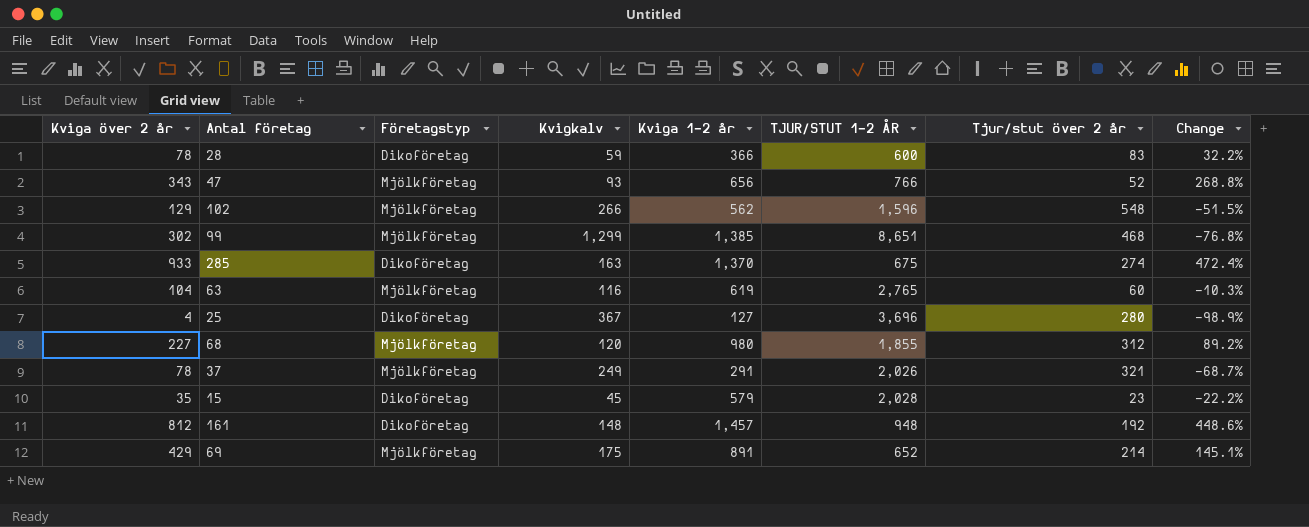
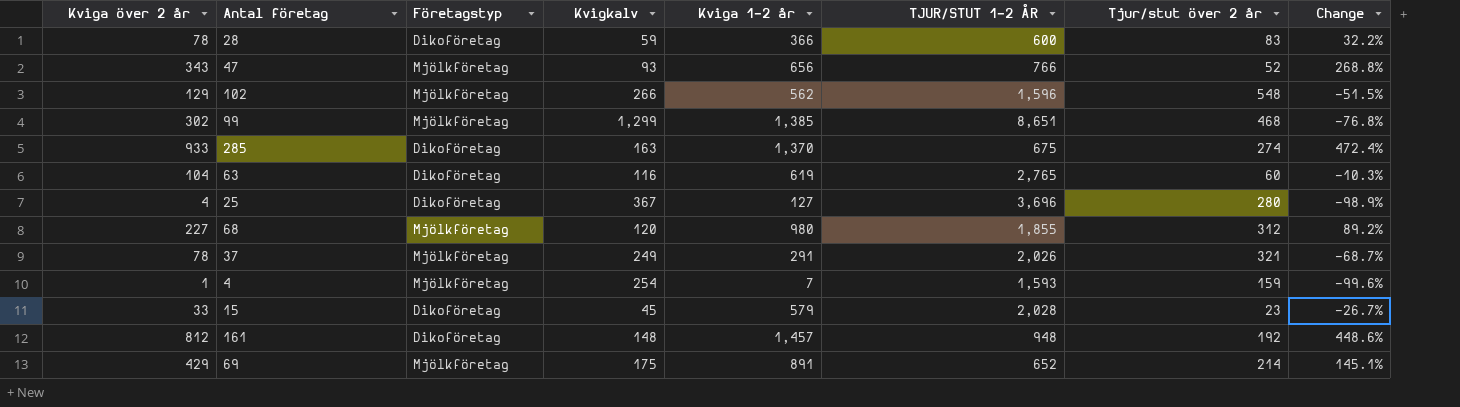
63 | Företagstyp: Mjölkföretag -> Dikoföretag
row 4: none -> 1 | Mjölkföretag | 254 | 7 | 1,593 | 159 | -99.6%
15 | Kviga över 2 år: 35 -> 33
15 | Change: -22.2% -> -26.7%

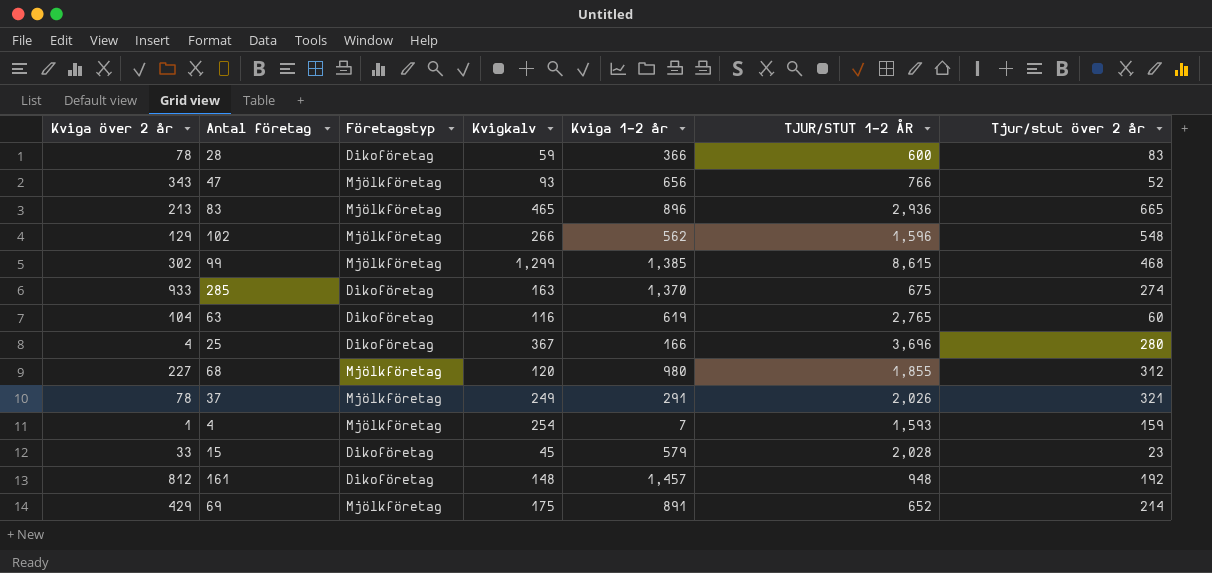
column Change | formula: ([Kviga över 2 år] - [Kvigkalv]) / [Kvigkalv] -> none
row 83: none -> 213 | Mjölkföretag | 465 | 896 | 2,936 | 665
99 | TJUR/STUT 1–2 ÅR: 8,651 -> 8,615
25 | Kviga 1–2 år: 127 -> 166

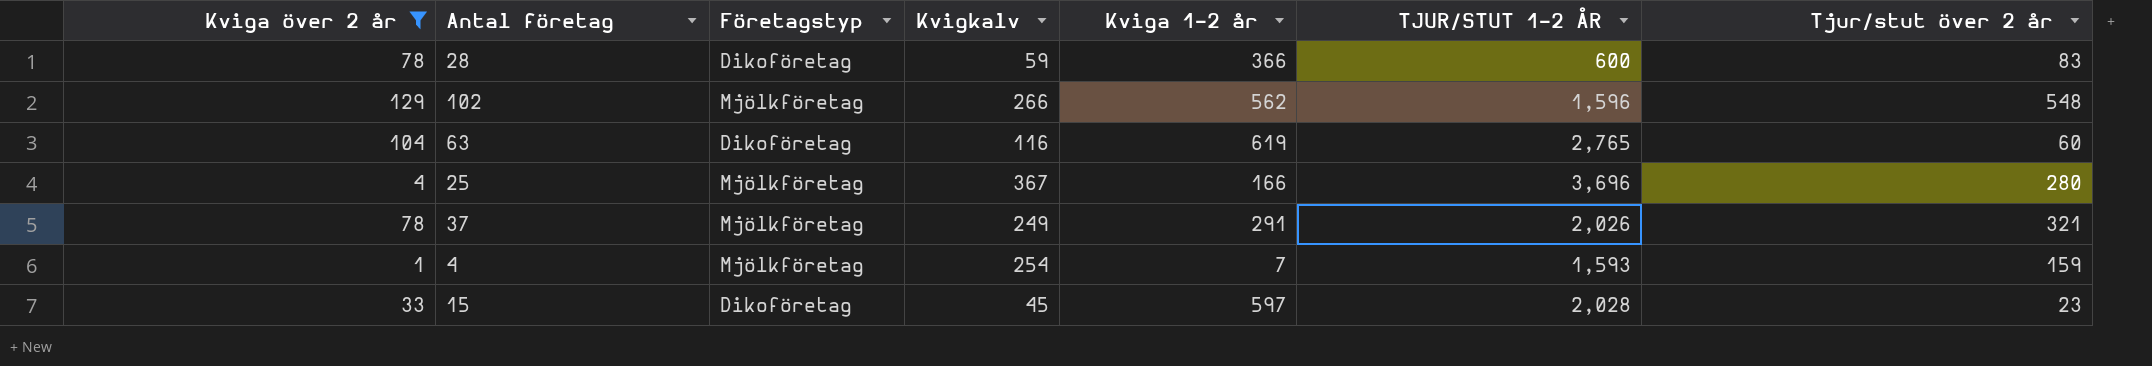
filter: none -> Kviga över 2 år <= 129
25 | Företagstyp: Dikoföretag -> Mjölkföretag
15 | Kviga 1–2 år: 579 -> 597

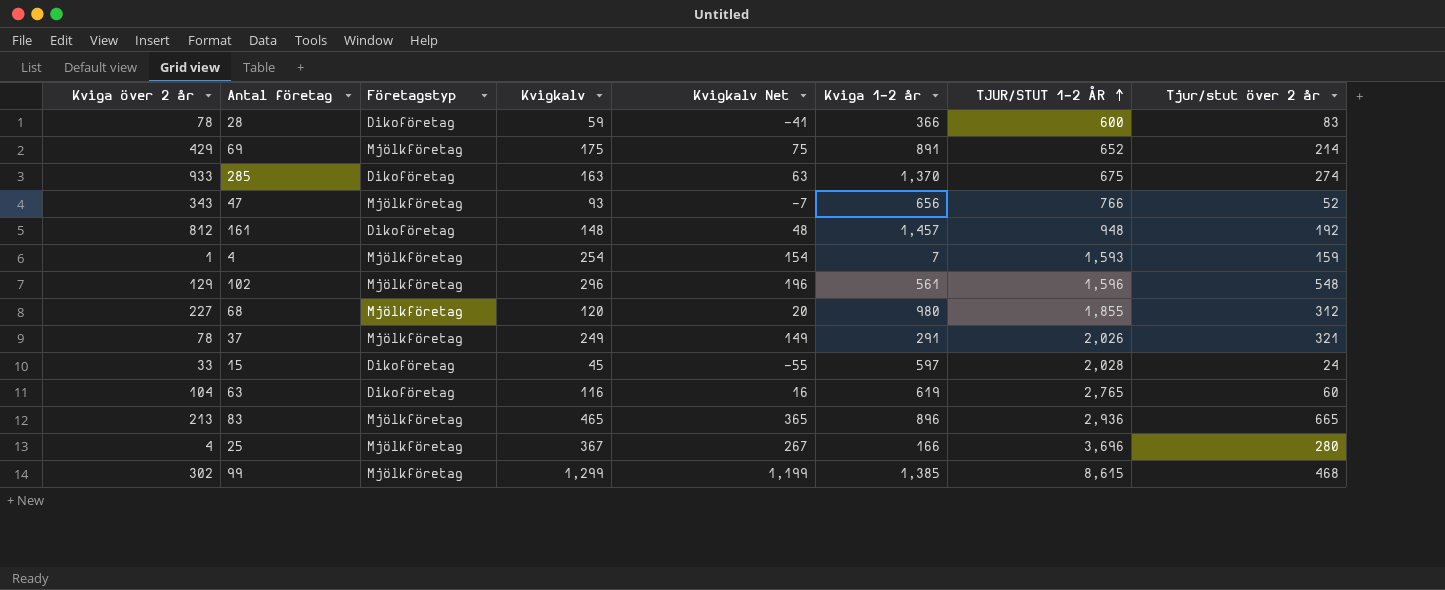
filter: Kviga över 2 år <= 129 -> none
row order: none -> TJUR/STUT 1–2 ÅR ascending
column Kvigkalv Net | formula: none -> [Kvigkalv] - 100
102 | Kvigkalv: 266 -> 296
102 | Kviga 1–2 år: 562 -> 561
15 | Tjur/stut över 2 år: 23 -> 24

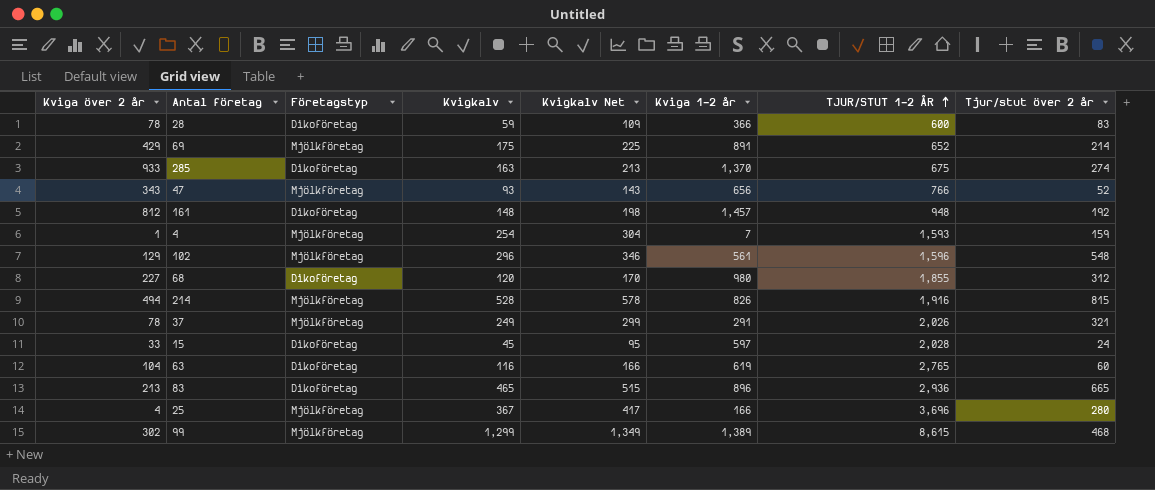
column Kvigkalv Net | formula: [Kvigkalv] - 100 -> [Kvigkalv] + 50
68 | Företagstyp: Mjölkföretag -> Dikoföretag
row 214: none -> 494 | Mjölkföretag | 528 | 578 | 826 | 1,916 | 815
83 | Företagstyp: Mjölkföretag -> Dikoföretag
99 | Kviga 1–2 år: 1,385 -> 1,389

